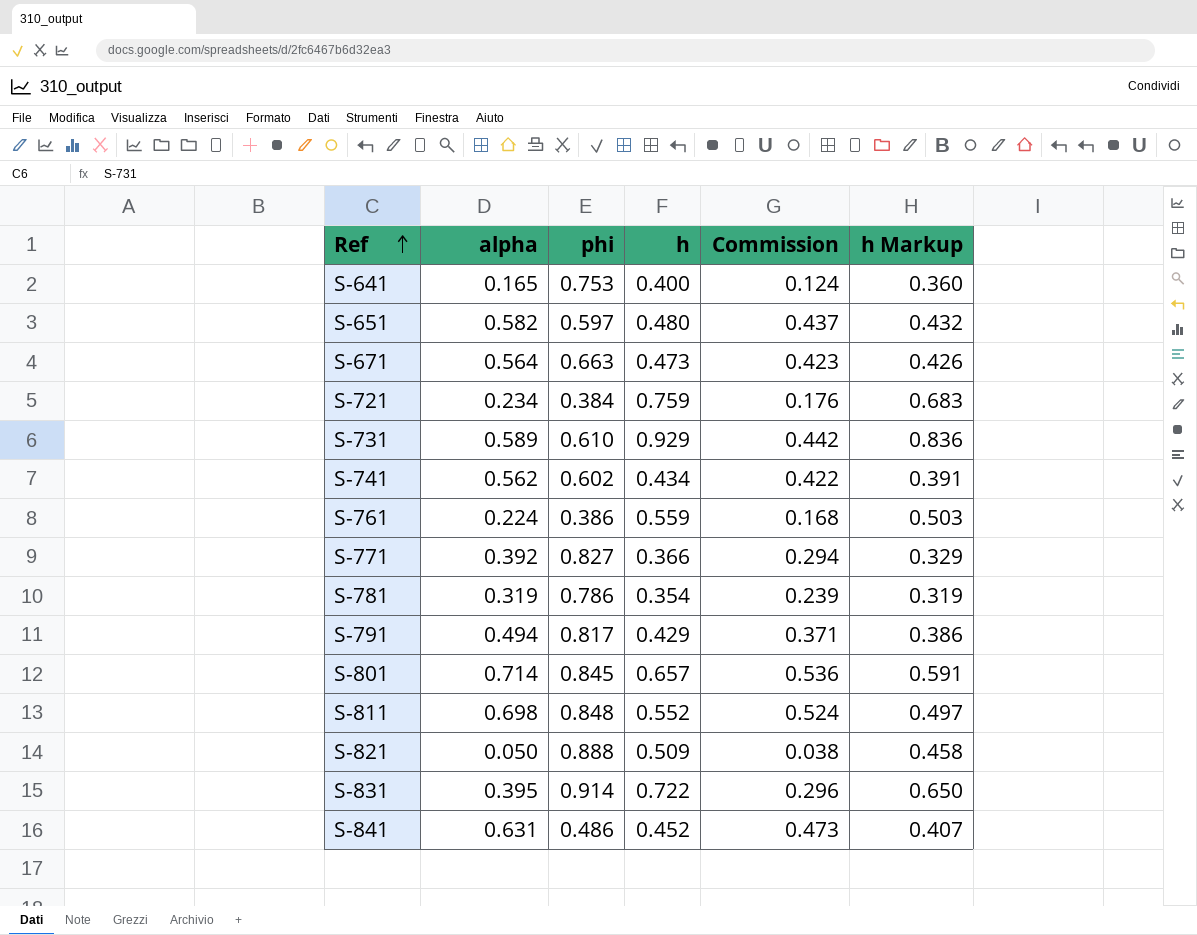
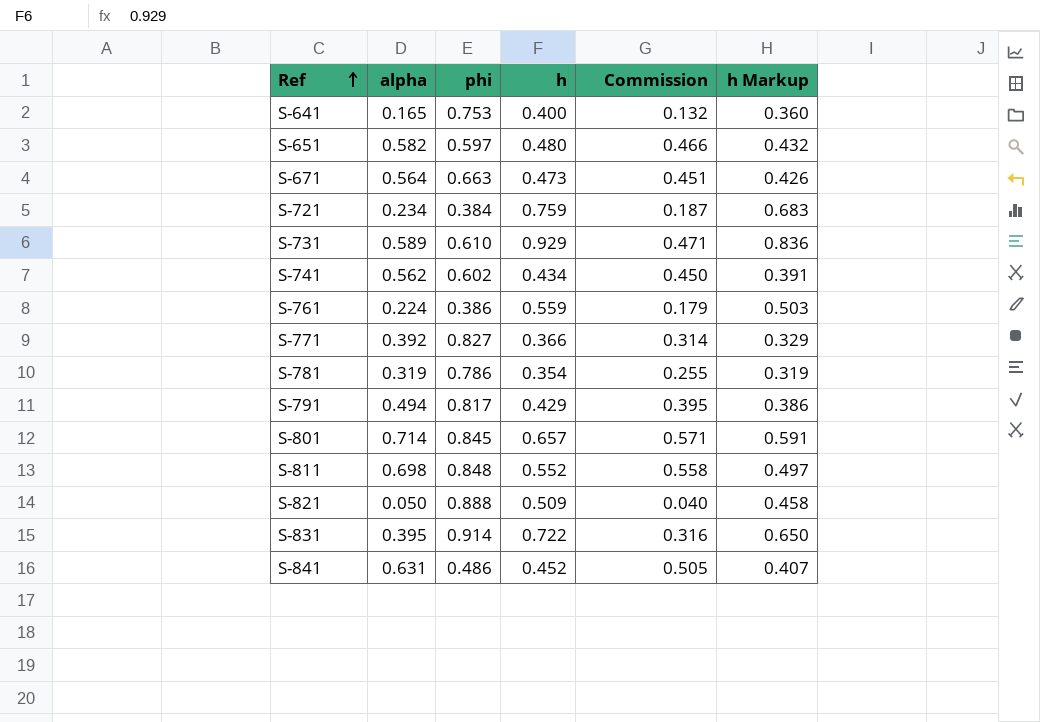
column Commission | formula: [alpha] * 0.75 -> [alpha] * 0.8

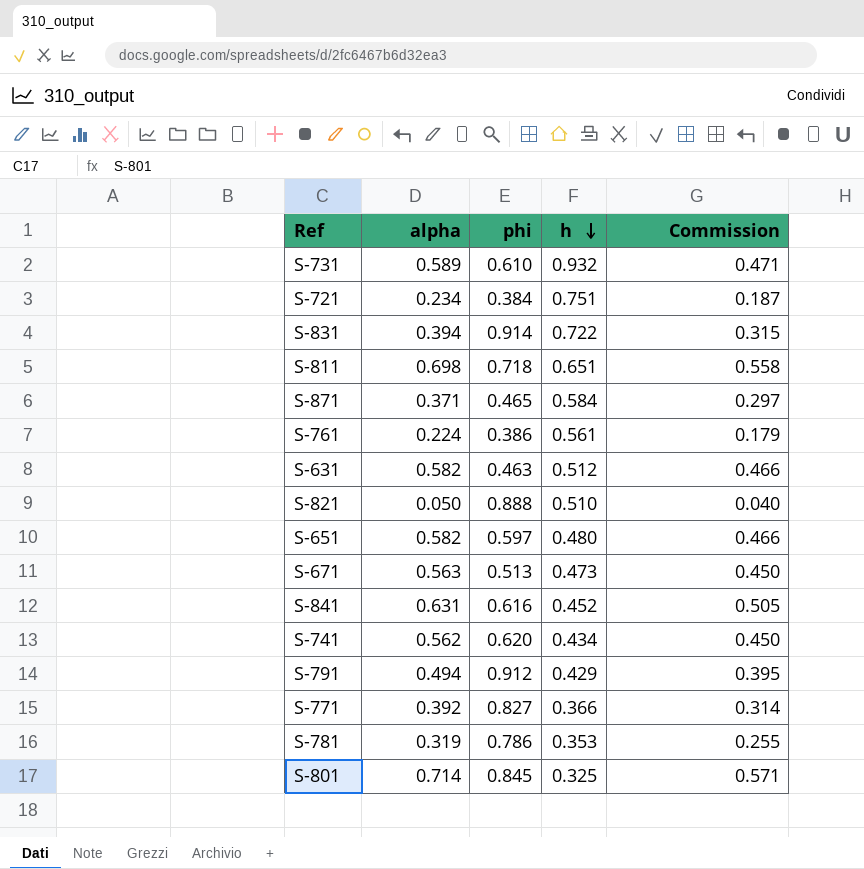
row order: Ref ascending -> h descending
column h Markup | formula: [h] * 0.9 -> none
row S-641: 0.165 | 0.753 | 0.400 | 0.132 | 0.360 -> none
S-731 | h: 0.929 -> 0.932
S-721 | h: 0.759 -> 0.751
S-831 | alpha: 0.395 -> 0.394
S-831 | Commission: 0.316 -> 0.315
S-811 | phi: 0.848 -> 0.718
S-811 | h: 0.552 -> 0.651
row S-871: none -> 0.371 | 0.465 | 0.584 | 0.297
S-761 | h: 0.559 -> 0.561
row S-631: none -> 0.582 | 0.463 | 0.512 | 0.466
S-821 | h: 0.509 -> 0.510
S-671 | alpha: 0.564 -> 0.563
S-671 | phi: 0.663 -> 0.513
S-671 | Commission: 0.451 -> 0.450
S-841 | phi: 0.486 -> 0.616
S-741 | phi: 0.602 -> 0.620
S-791 | phi: 0.817 -> 0.912
S-781 | h: 0.354 -> 0.353
S-801 | h: 0.657 -> 0.325

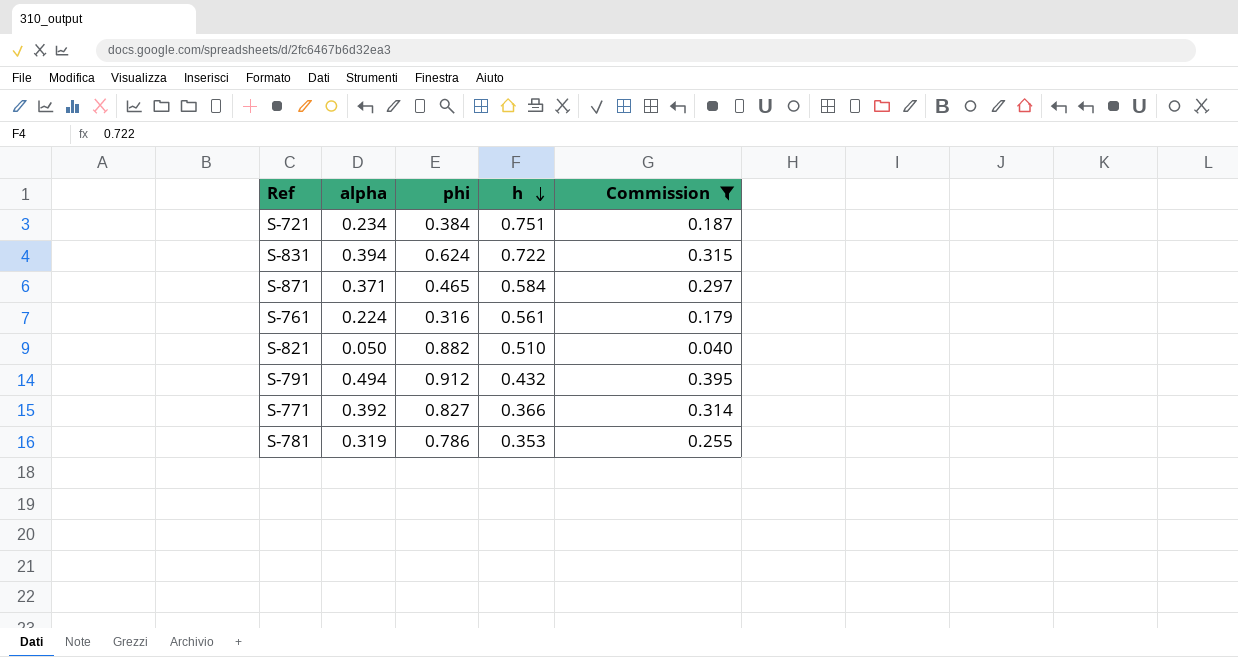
filter: none -> Commission <= 0.395
S-831 | phi: 0.914 -> 0.624
S-761 | phi: 0.386 -> 0.316
S-821 | phi: 0.888 -> 0.882
S-791 | h: 0.429 -> 0.432

